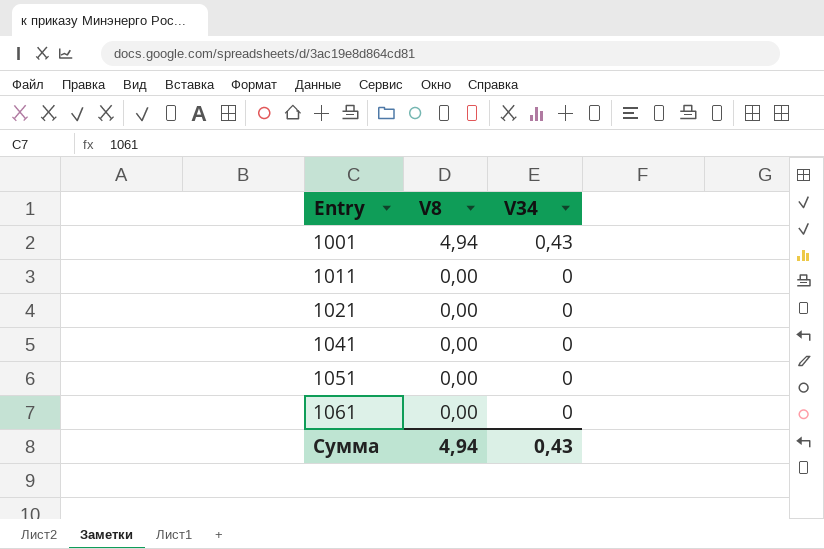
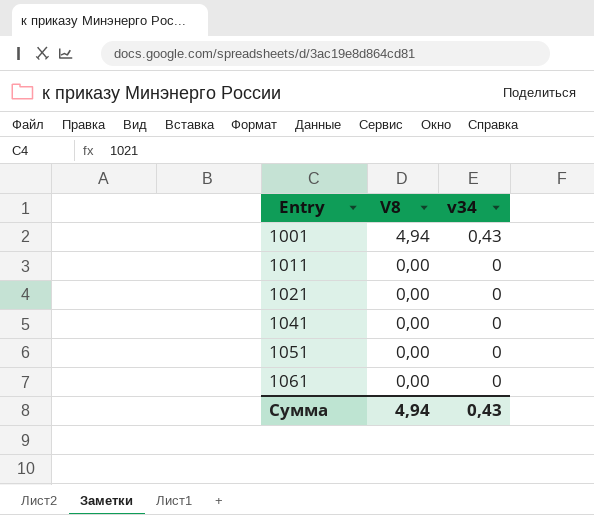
column name: V34 -> v34

